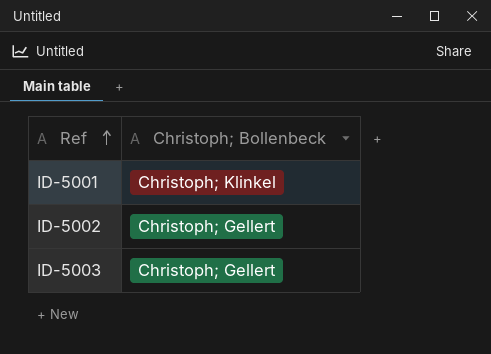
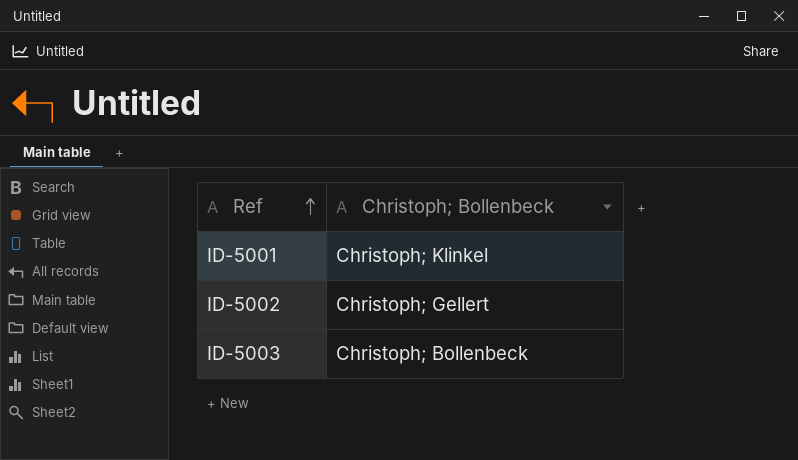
ID-5003 | Christoph; Bollenbeck: Christoph; Gellert -> Christoph; Bollenbeck

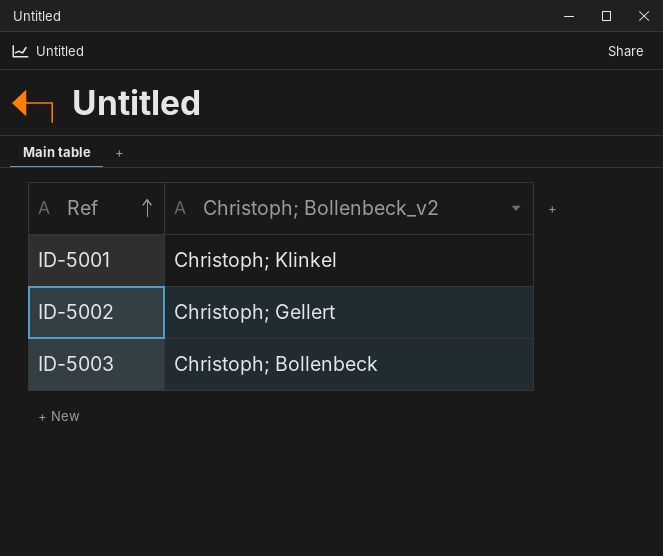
column name: Christoph; Bollenbeck -> Christoph; Bollenbeck_v2

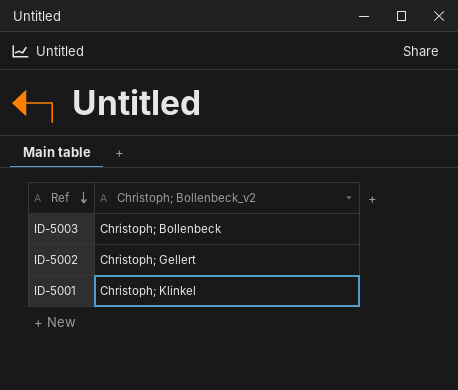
row order: Ref ascending -> Ref descending

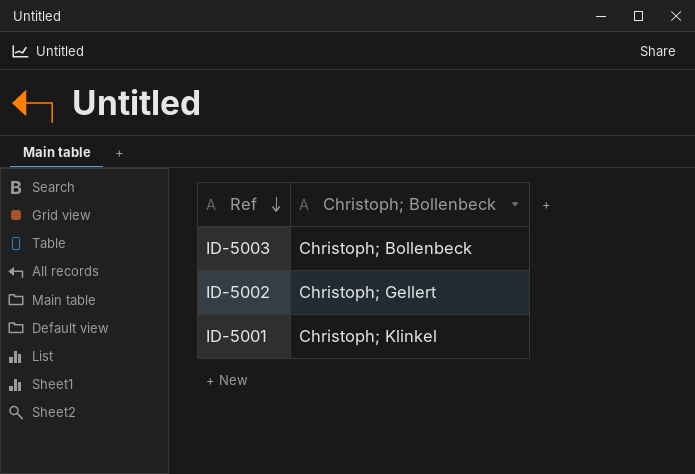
column name: Christoph; Bollenbeck_v2 -> Christoph; Bollenbeck

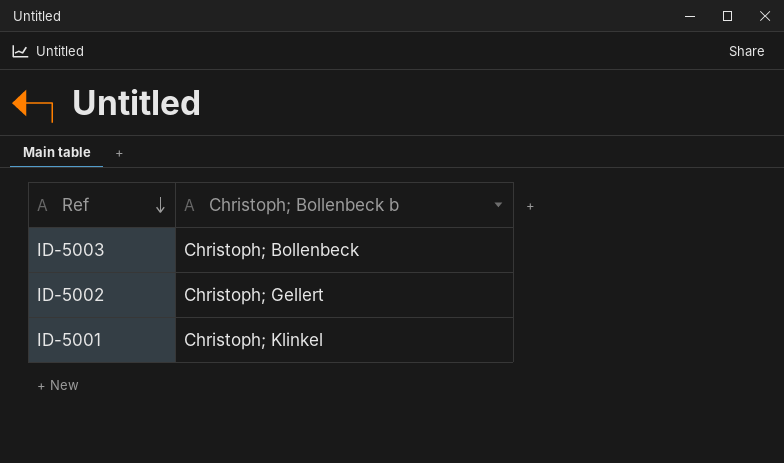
column name: Christoph; Bollenbeck -> Christoph; Bollenbeck b

